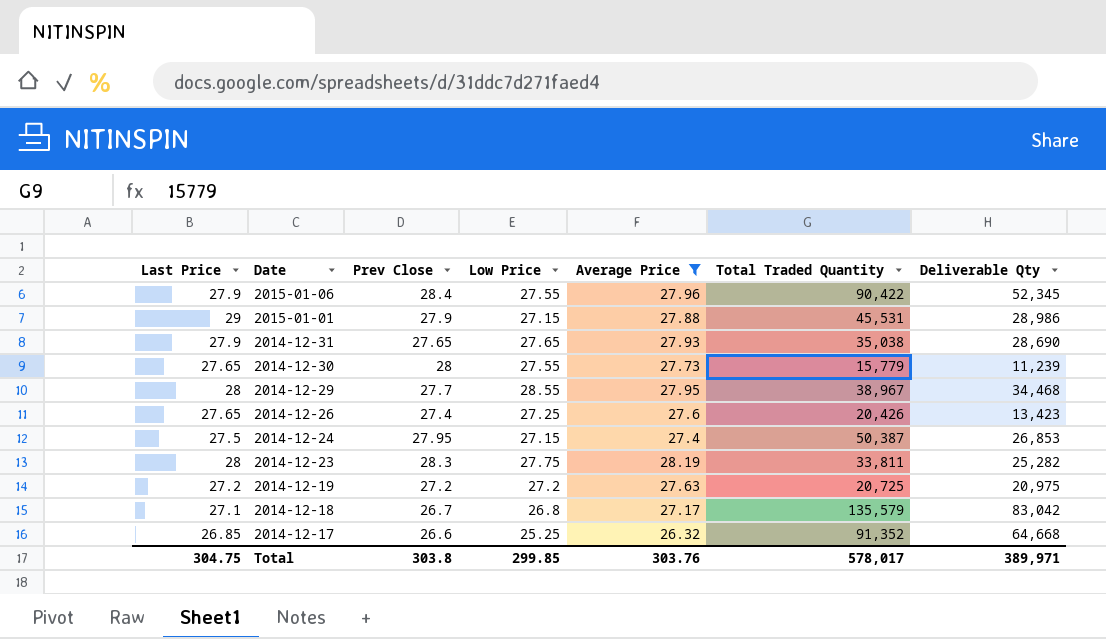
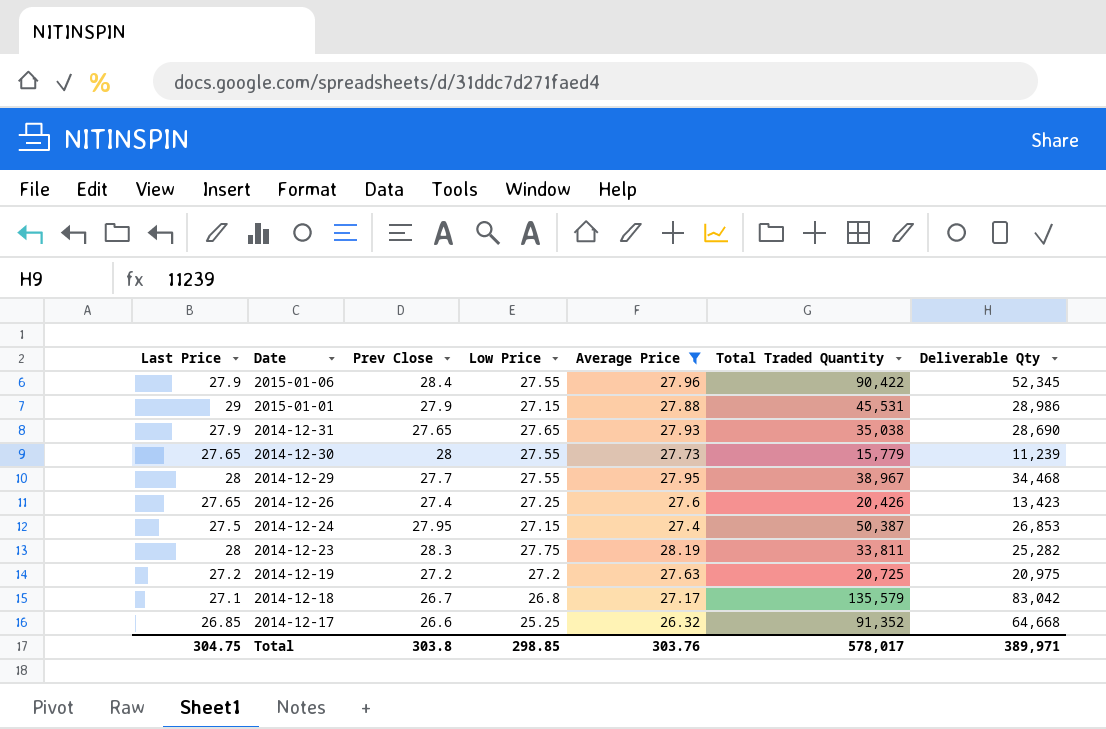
2014-12-29 | Low Price: 28.55 -> 27.55
Total | Low Price: 299.85 -> 298.85

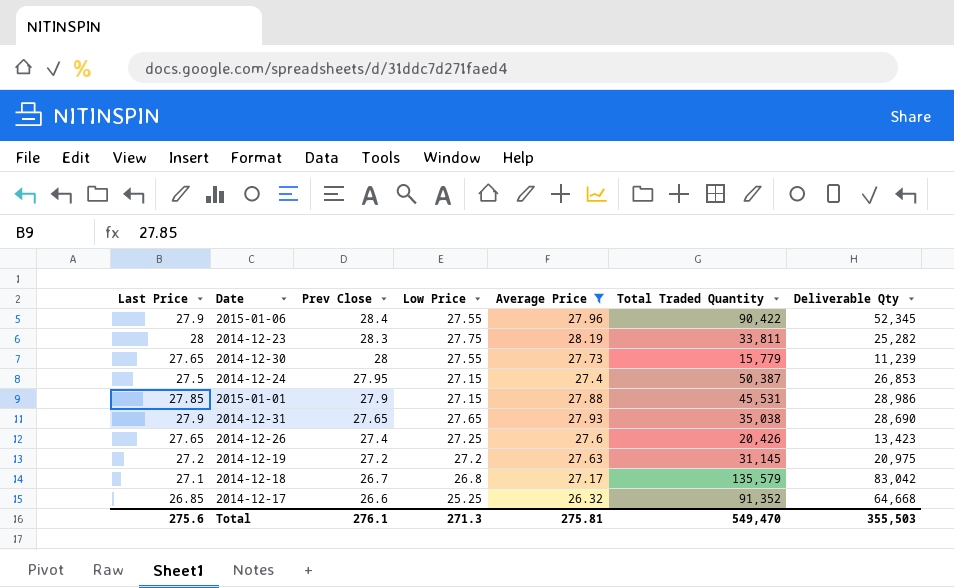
row order: Date descending -> Prev Close descending
row 2014-12-29: 28 | 27.7 | 27.55 | 27.95 | 38,967 | 34,468 -> none
2015-01-01 | Last Price: 29 -> 27.85
2014-12-19 | Total Traded Quantity: 20,725 -> 31,145
Total | Last Price: 304.75 -> 275.6
Total | Prev Close: 303.8 -> 276.1
Total | Low Price: 298.85 -> 271.3
Total | Average Price: 303.76 -> 275.81
Total | Total Traded Quantity: 578,017 -> 549,470
Total | Deliverable Qty: 389,971 -> 355,503

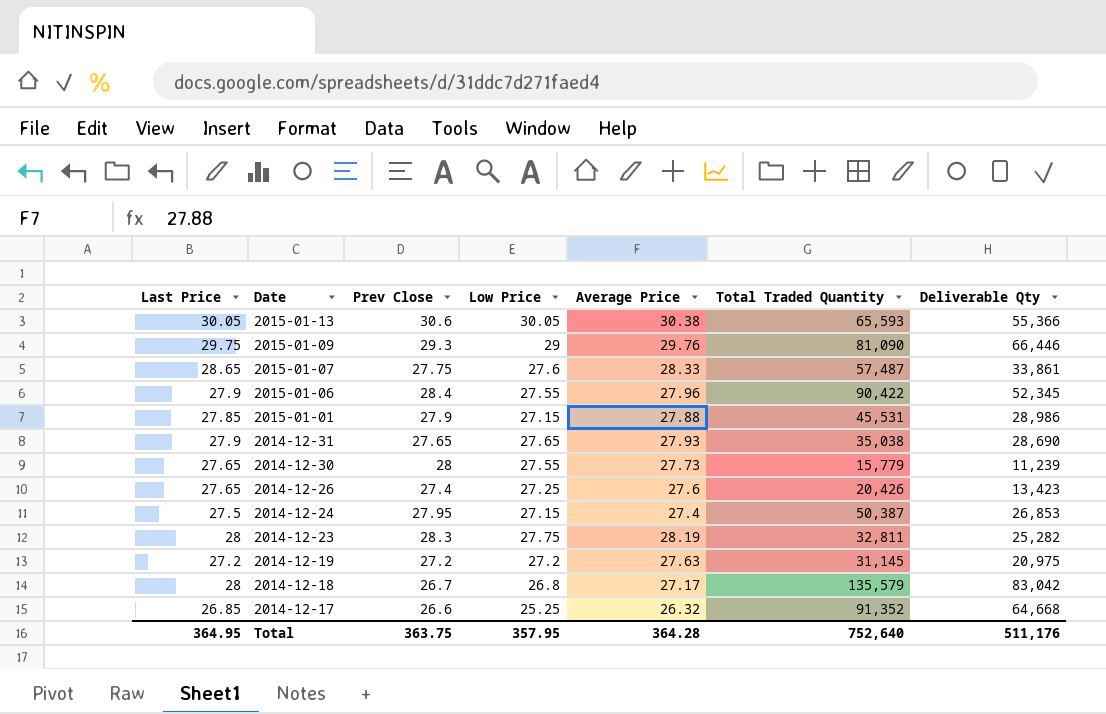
filter: Average Price <= 28.19 -> none
row order: Prev Close descending -> Date descending
2014-12-23 | Total Traded Quantity: 33,811 -> 32,811
2014-12-18 | Last Price: 27.1 -> 28
Total | Last Price: 275.6 -> 364.95
Total | Prev Close: 276.1 -> 363.75
Total | Low Price: 271.3 -> 357.95
Total | Average Price: 275.81 -> 364.28
Total | Total Traded Quantity: 549,470 -> 752,640
Total | Deliverable Qty: 355,503 -> 511,176

